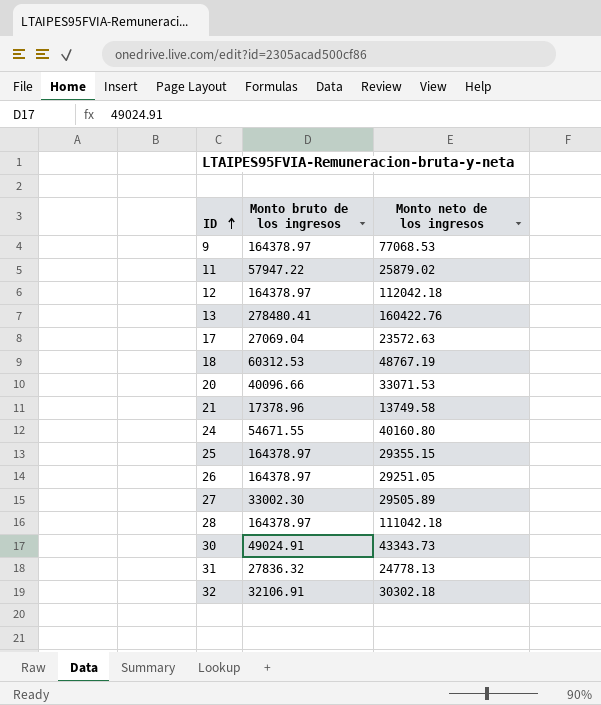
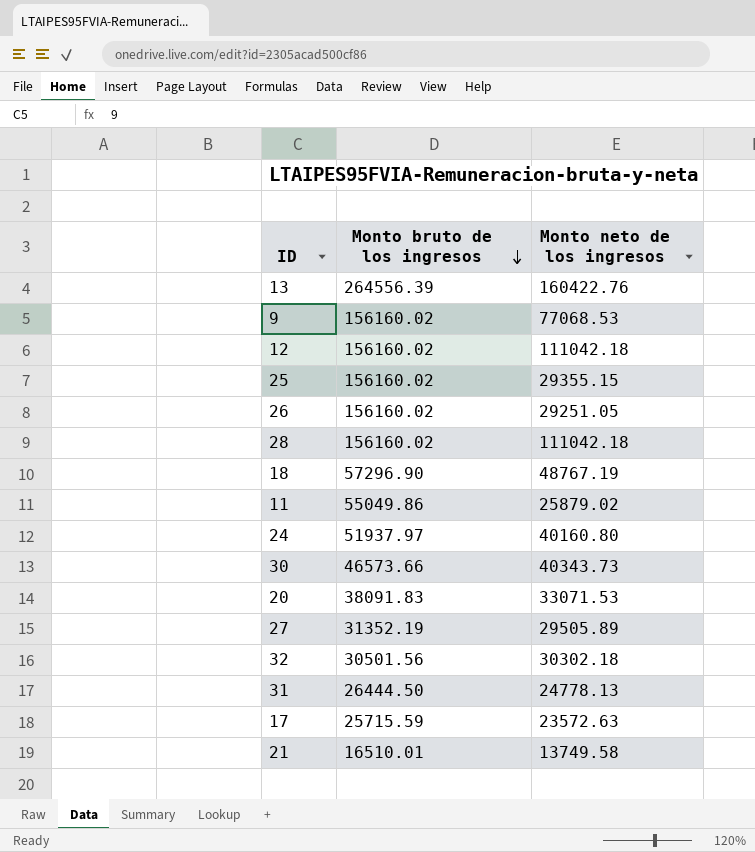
row order: ID ascending -> Monto bruto de los ingresos descending
13 | Monto bruto de los ingresos: 278480.41 -> 264556.39
9 | Monto bruto de los ingresos: 164378.97 -> 156160.02
12 | Monto bruto de los ingresos: 164378.97 -> 156160.02
12 | Monto neto de los ingresos: 112042.18 -> 111042.18
25 | Monto bruto de los ingresos: 164378.97 -> 156160.02
26 | Monto bruto de los ingresos: 164378.97 -> 156160.02
28 | Monto bruto de los ingresos: 164378.97 -> 156160.02
18 | Monto bruto de los ingresos: 60312.53 -> 57296.90
11 | Monto bruto de los ingresos: 57947.22 -> 55049.86
24 | Monto bruto de los ingresos: 54671.55 -> 51937.97
30 | Monto bruto de los ingresos: 49024.91 -> 46573.66
30 | Monto neto de los ingresos: 43343.73 -> 40343.73
20 | Monto bruto de los ingresos: 40096.66 -> 38091.83
27 | Monto bruto de los ingresos: 33002.30 -> 31352.19
32 | Monto bruto de los ingresos: 32106.91 -> 30501.56
31 | Monto bruto de los ingresos: 27836.32 -> 26444.50
17 | Monto bruto de los ingresos: 27069.04 -> 25715.59
21 | Monto bruto de los ingresos: 17378.96 -> 16510.01

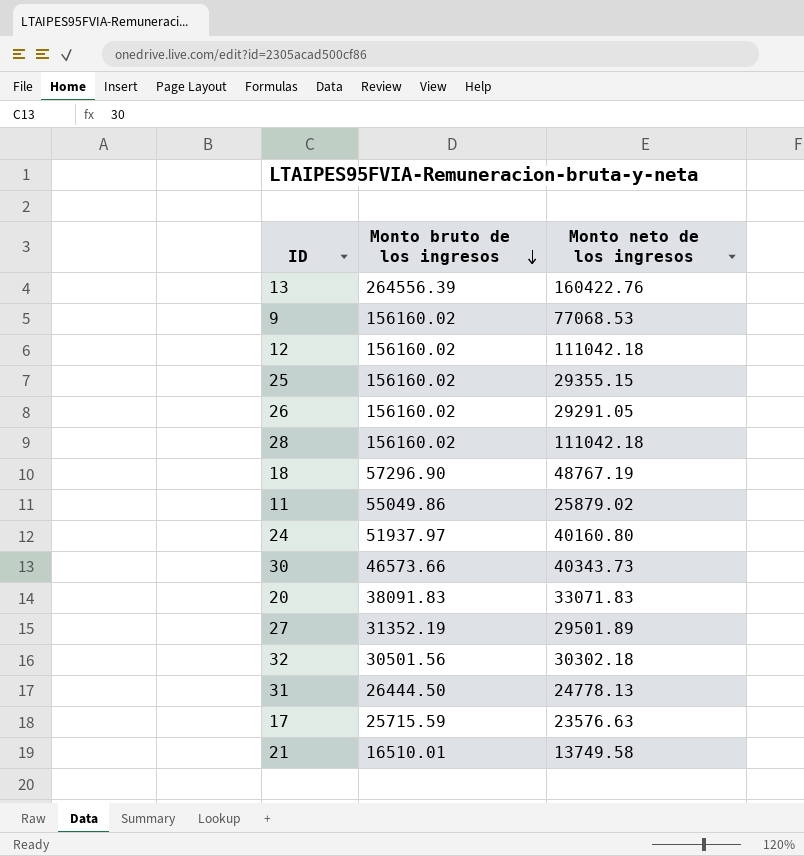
26 | Monto neto de los ingresos: 29251.05 -> 29291.05
20 | Monto neto de los ingresos: 33071.53 -> 33071.83
27 | Monto neto de los ingresos: 29505.89 -> 29501.89
17 | Monto neto de los ingresos: 23572.63 -> 23576.63

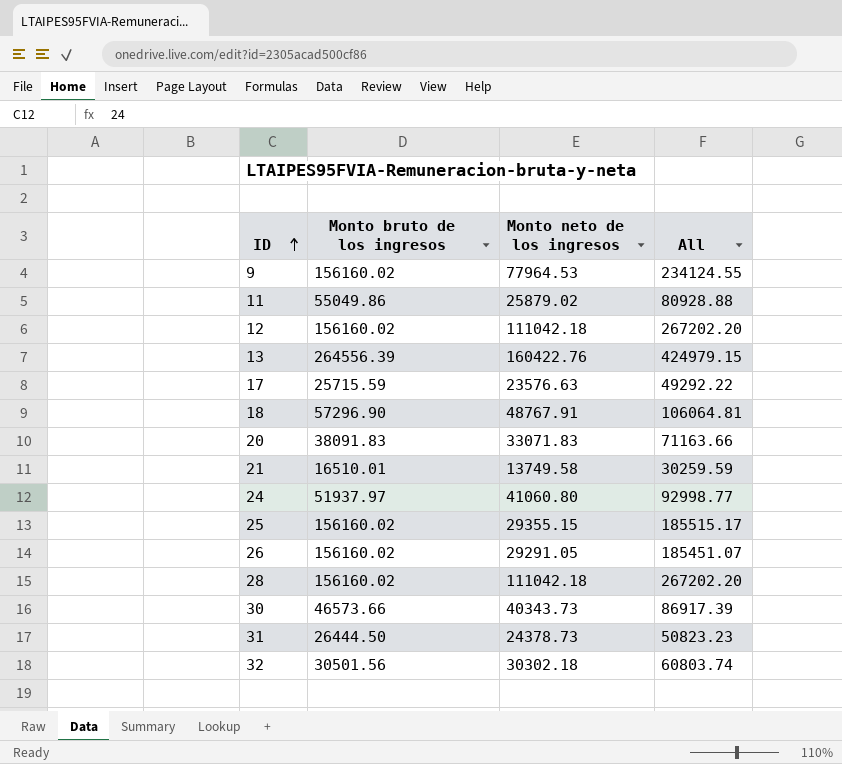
row order: Monto bruto de los ingresos descending -> ID ascending
column All | formula: none -> [Monto bruto de los ingresos] + [Monto neto de los ingresos]
row 27: 31352.19 | 29501.89 -> none
9 | Monto neto de los ingresos: 77068.53 -> 77964.53
18 | Monto neto de los ingresos: 48767.19 -> 48767.91
24 | Monto neto de los ingresos: 40160.80 -> 41060.80
31 | Monto neto de los ingresos: 24778.13 -> 24378.73

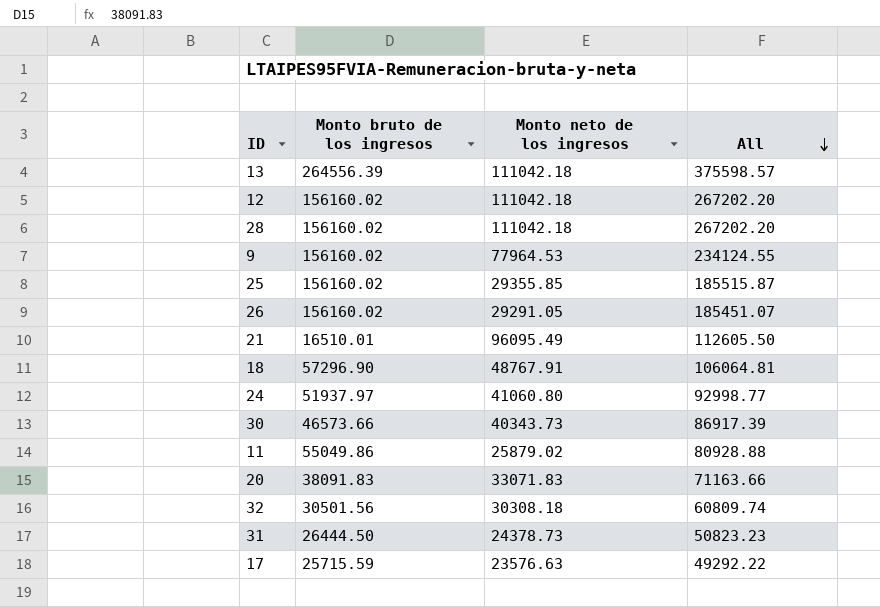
row order: ID ascending -> All descending
13 | Monto neto de los ingresos: 160422.76 -> 111042.18
13 | All: 424979.15 -> 375598.57
25 | Monto neto de los ingresos: 29355.15 -> 29355.85
25 | All: 185515.17 -> 185515.87
21 | Monto neto de los ingresos: 13749.58 -> 96095.49
21 | All: 30259.59 -> 112605.50
32 | Monto neto de los ingresos: 30302.18 -> 30308.18
32 | All: 60803.74 -> 60809.74

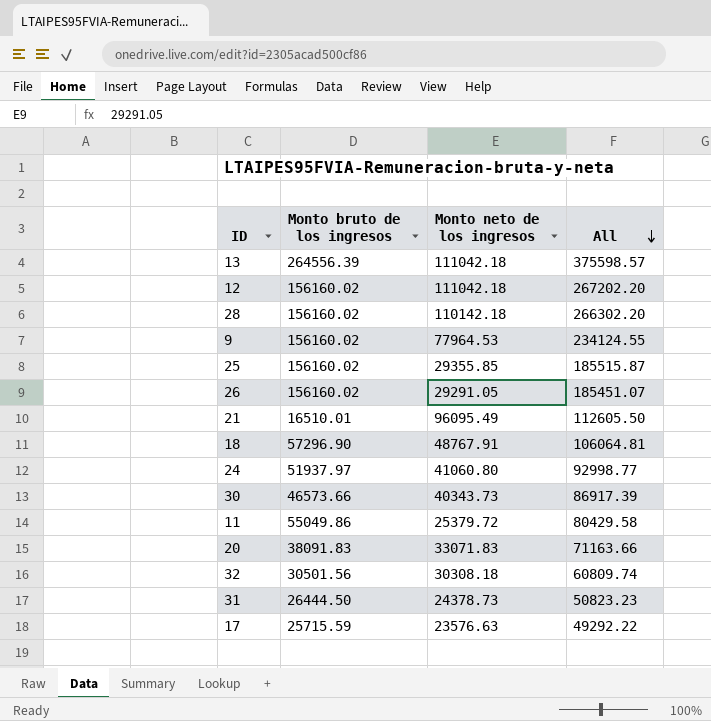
28 | Monto neto de los ingresos: 111042.18 -> 110142.18
28 | All: 267202.20 -> 266302.20
11 | Monto neto de los ingresos: 25879.02 -> 25379.72
11 | All: 80928.88 -> 80429.58

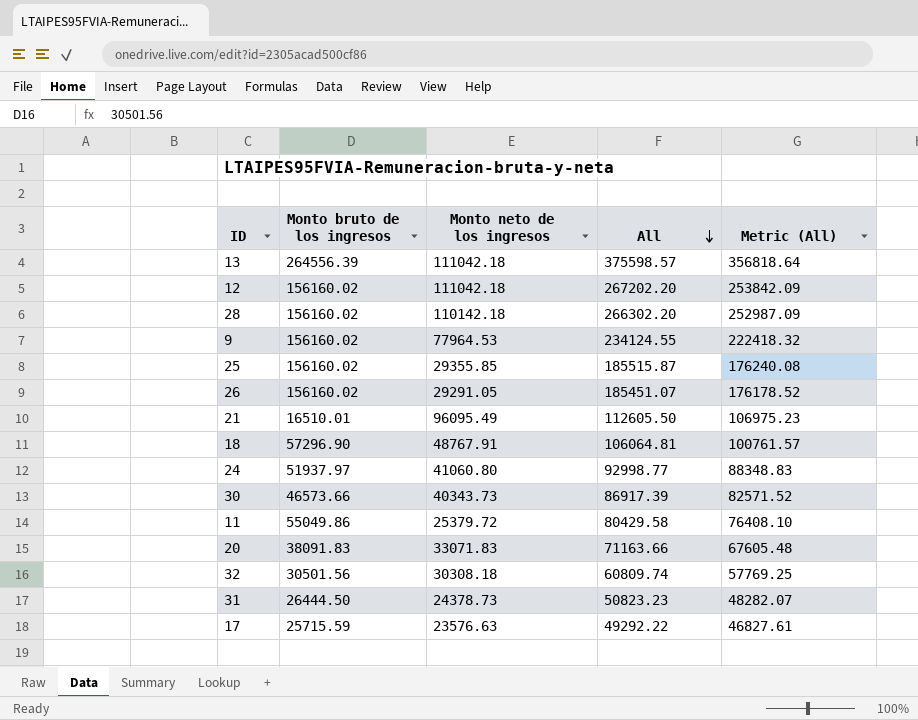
column Metric (All) | formula: none -> [All] * 0.95

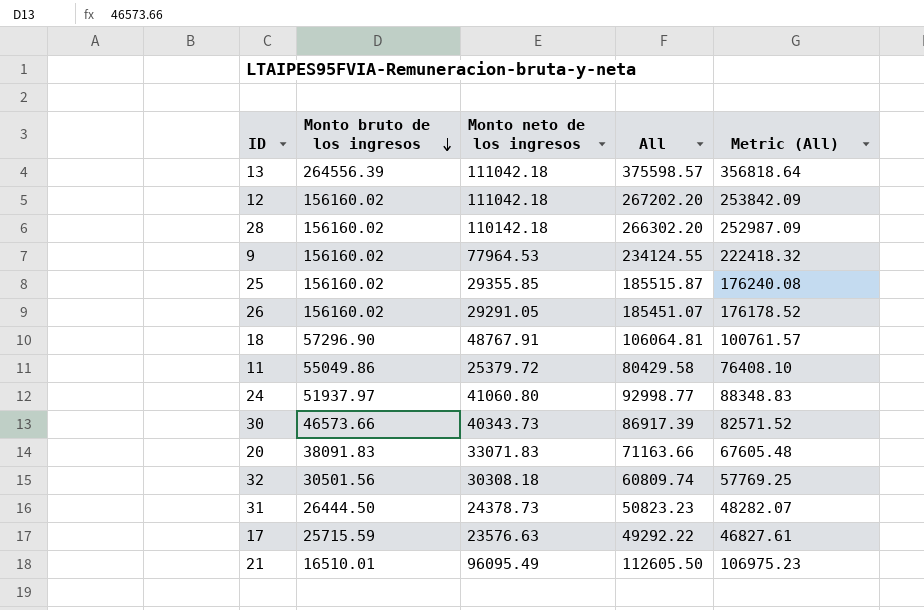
row order: All descending -> Monto bruto de los ingresos descending

